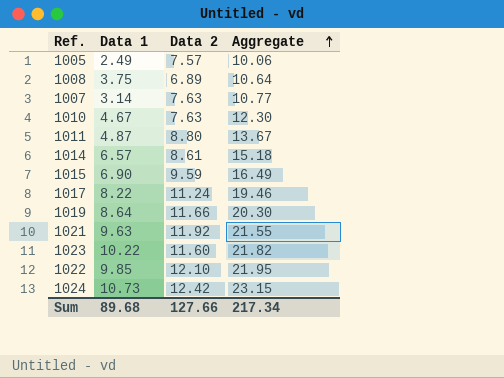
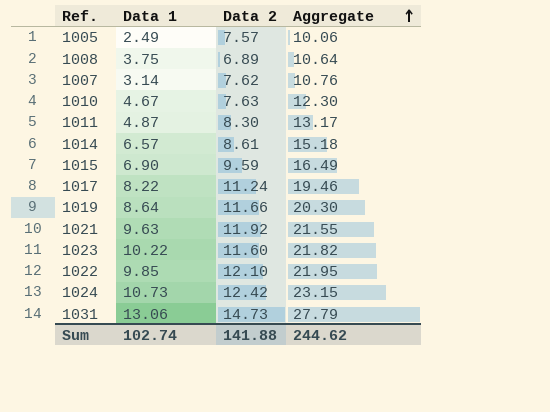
1007 | Data 2: 7.63 -> 7.62
1007 | Aggregate: 10.77 -> 10.76
1011 | Data 2: 8.80 -> 8.30
1011 | Aggregate: 13.67 -> 13.17
row 1031: none -> 13.06 | 14.73 | 27.79
Sum | Data 1: 89.68 -> 102.74
Sum | Data 2: 127.66 -> 141.88
Sum | Aggregate: 217.34 -> 244.62

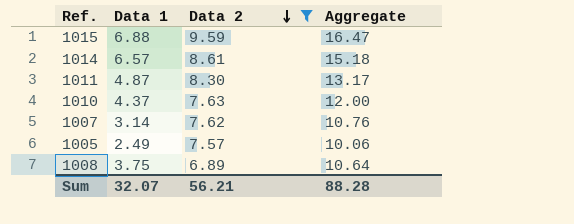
filter: none -> Data 2 <= 9.59
row order: Aggregate ascending -> Data 2 descending
1015 | Data 1: 6.90 -> 6.88
1015 | Aggregate: 16.49 -> 16.47
1010 | Data 1: 4.67 -> 4.37
1010 | Aggregate: 12.30 -> 12.00
Sum | Data 1: 102.74 -> 32.07
Sum | Data 2: 141.88 -> 56.21
Sum | Aggregate: 244.62 -> 88.28

